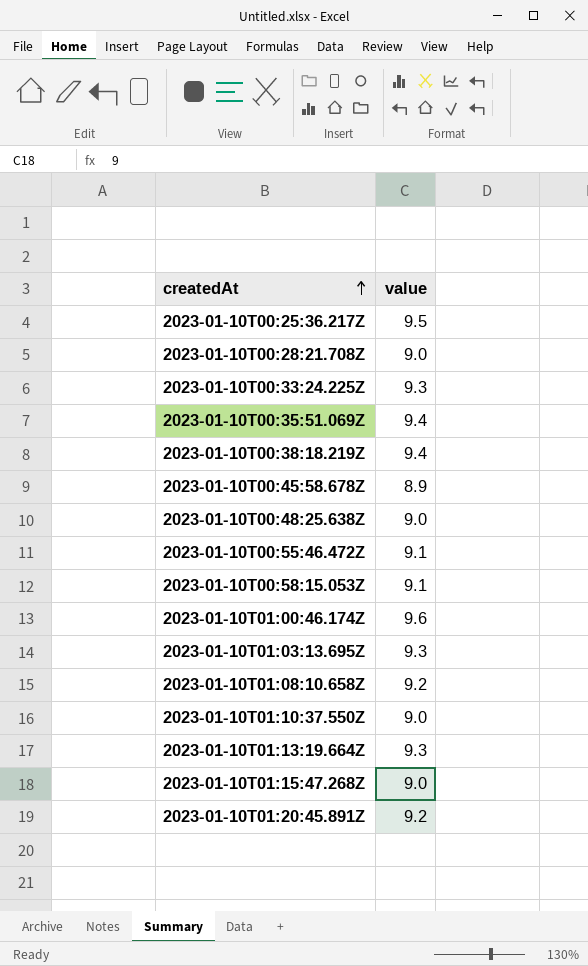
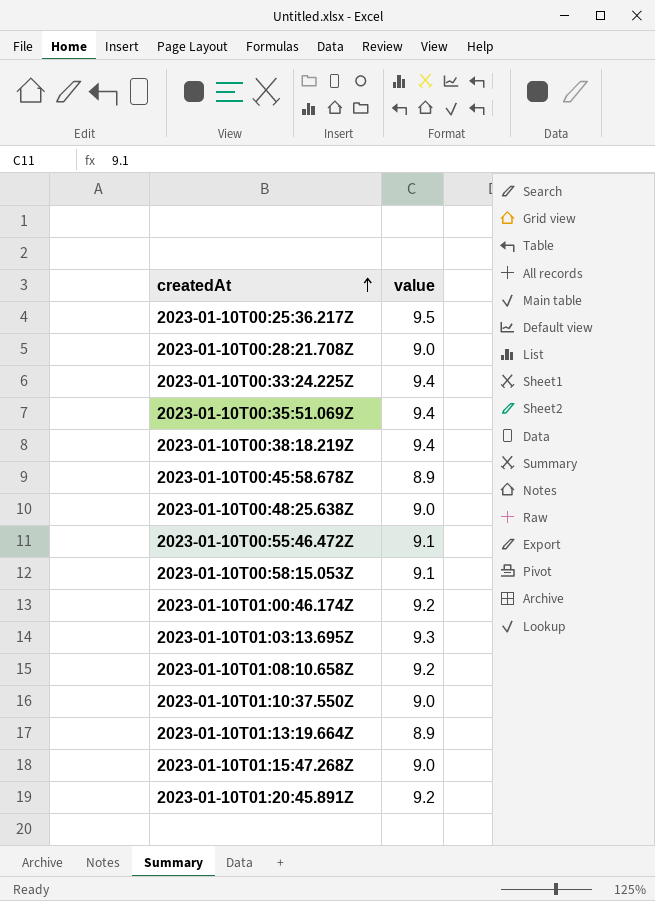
2023-01-10T00:33:24.225Z | value: 9.3 -> 9.4
2023-01-10T01:00:46.174Z | value: 9.6 -> 9.2
2023-01-10T01:13:19.664Z | value: 9.3 -> 8.9

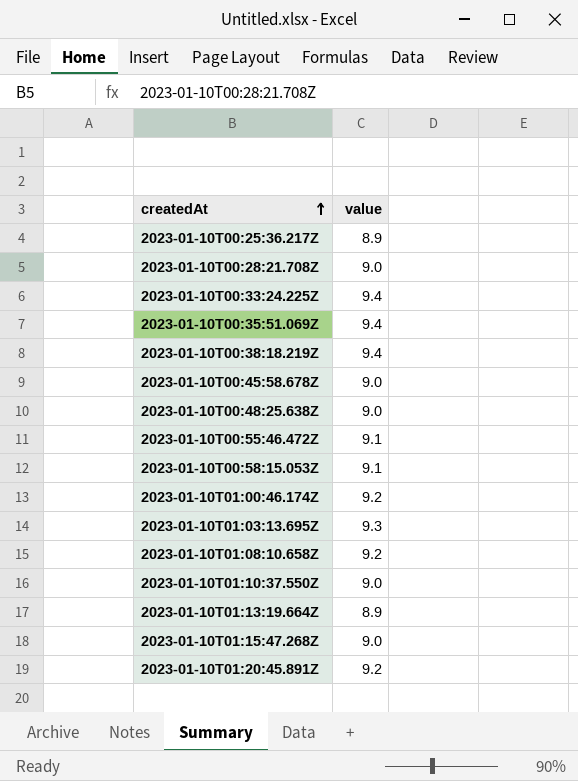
2023-01-10T00:25:36.217Z | value: 9.5 -> 8.9
2023-01-10T00:45:58.678Z | value: 8.9 -> 9.0

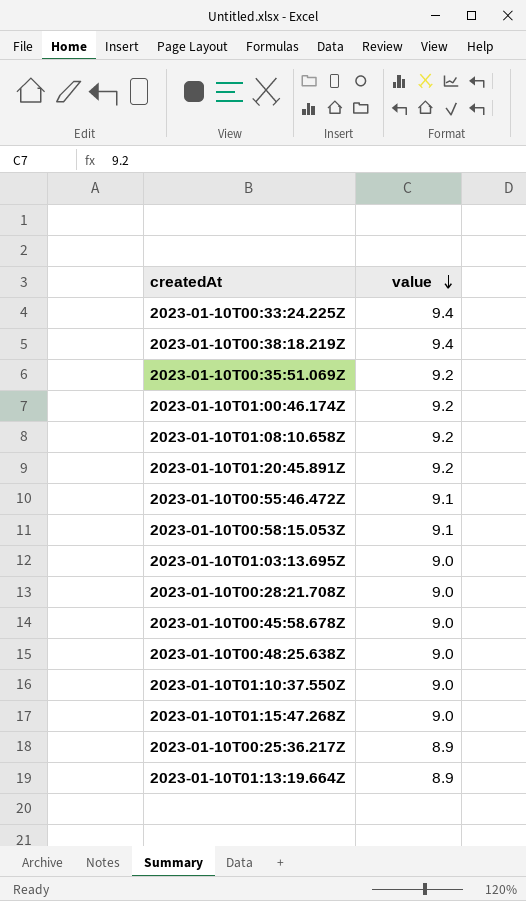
row order: createdAt ascending -> value descending
2023-01-10T00:35:51.069Z | value: 9.4 -> 9.2
2023-01-10T01:03:13.695Z | value: 9.3 -> 9.0

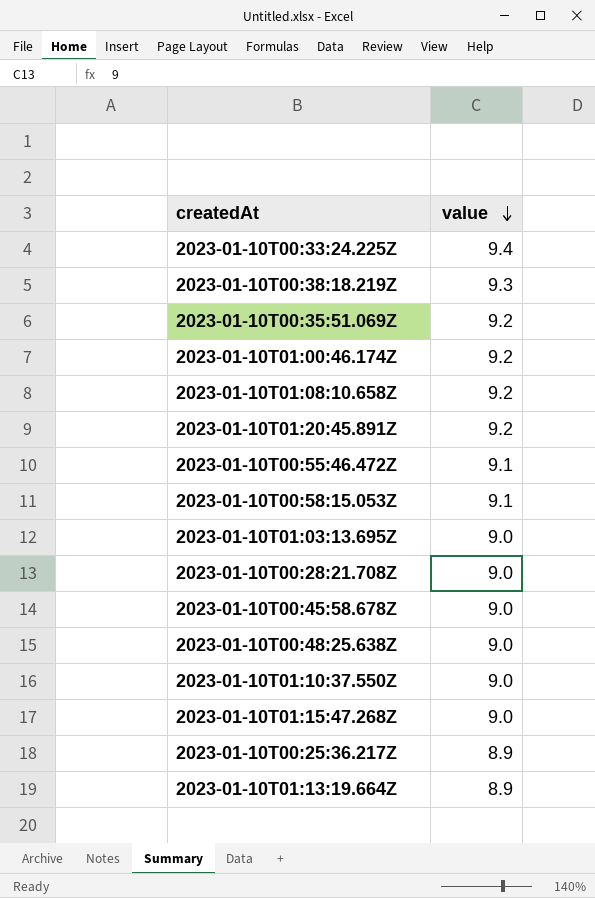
2023-01-10T00:38:18.219Z | value: 9.4 -> 9.3

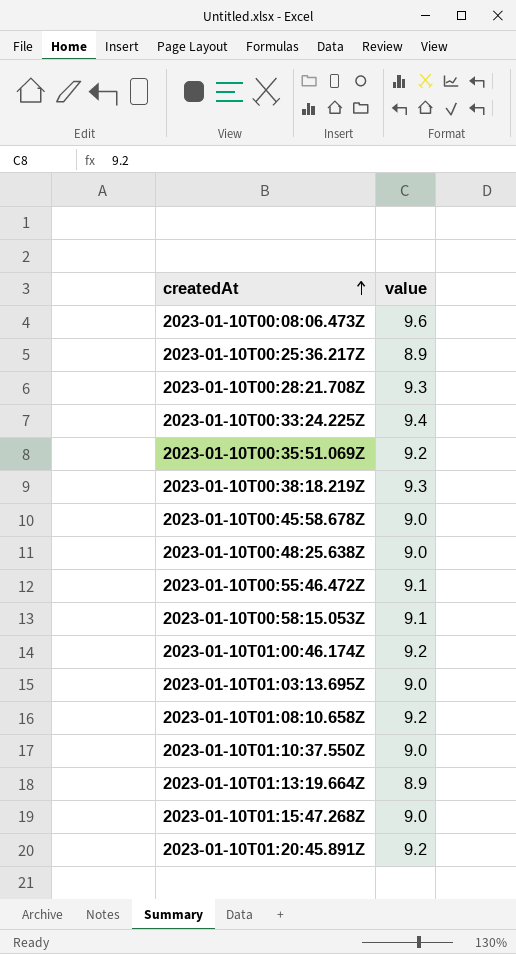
row order: value descending -> createdAt ascending
row 2023-01-10T00:08:06.473Z: none -> 9.6
2023-01-10T00:28:21.708Z | value: 9.0 -> 9.3

